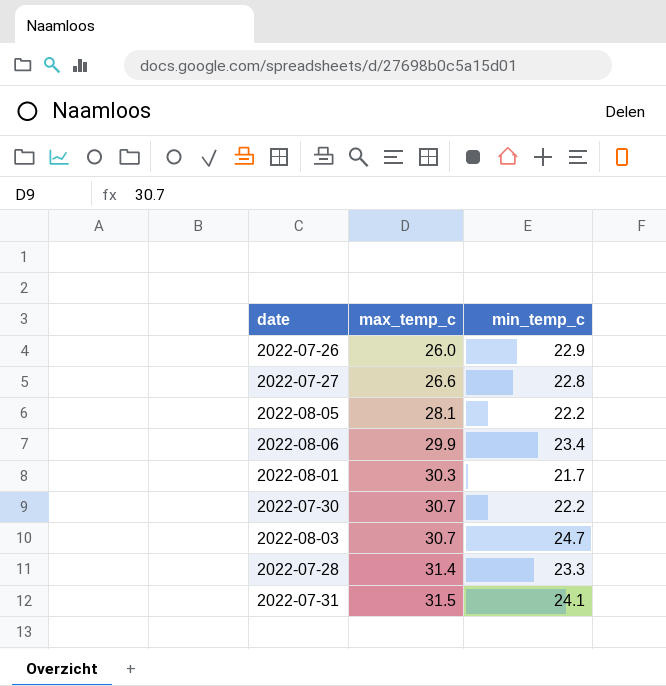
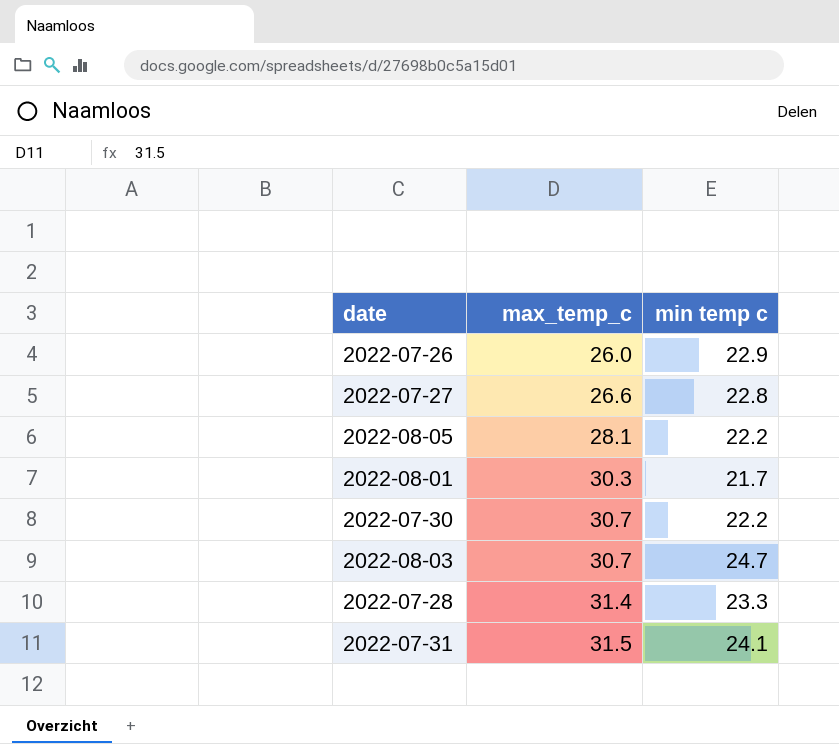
column name: min_temp_c -> min temp c
row 2022-08-06: 29.9 | 23.4 -> none

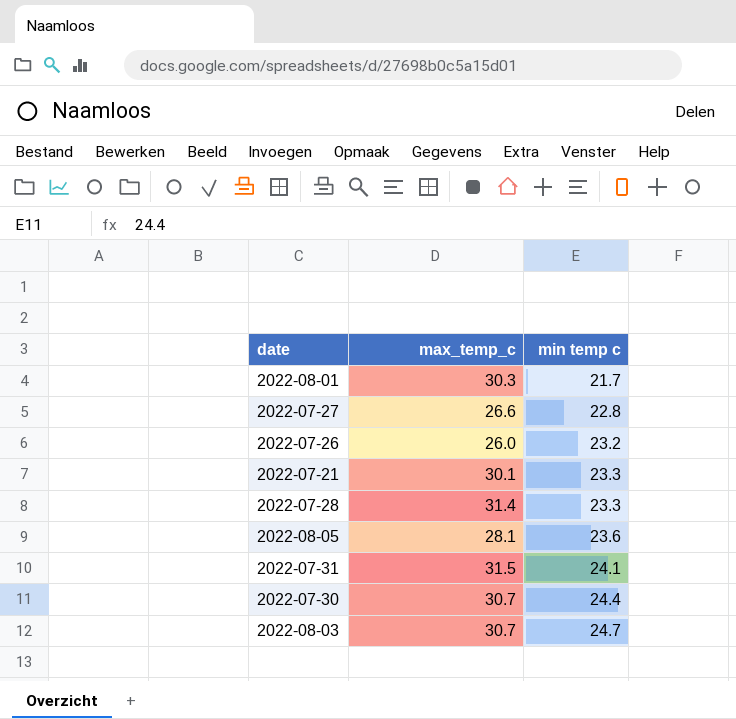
row order: max_temp_c ascending -> min temp c ascending
2022-07-26 | min temp c: 22.9 -> 23.2
row 2022-07-21: none -> 30.1 | 23.3
2022-08-05 | min temp c: 22.2 -> 23.6
2022-07-30 | min temp c: 22.2 -> 24.4

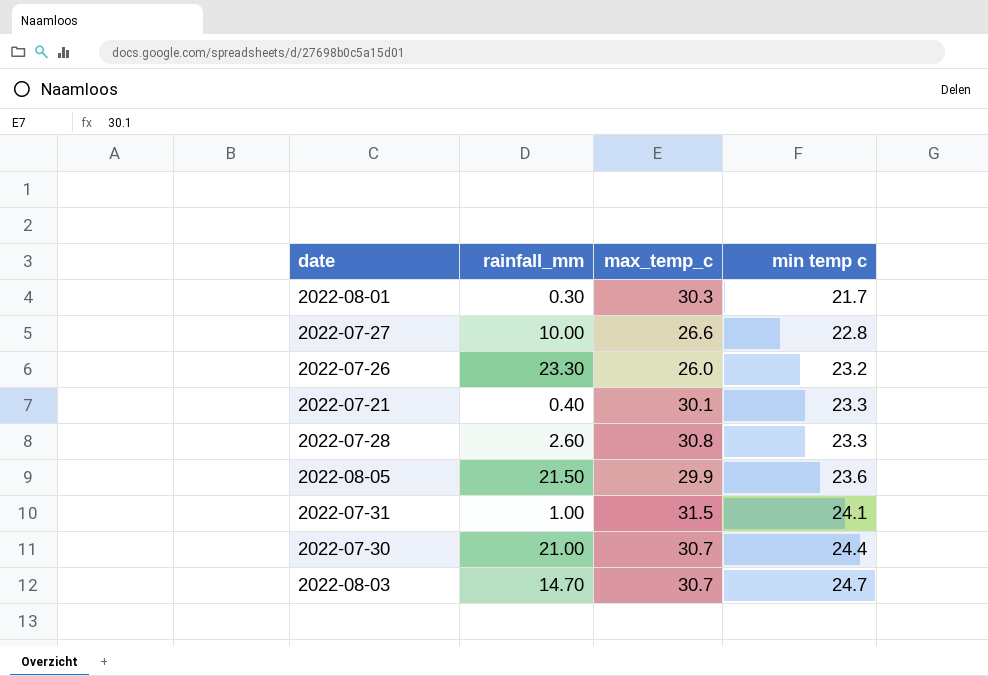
column rainfall_mm | position: none -> 2
2022-07-28 | max_temp_c: 31.4 -> 30.8
2022-08-05 | max_temp_c: 28.1 -> 29.9

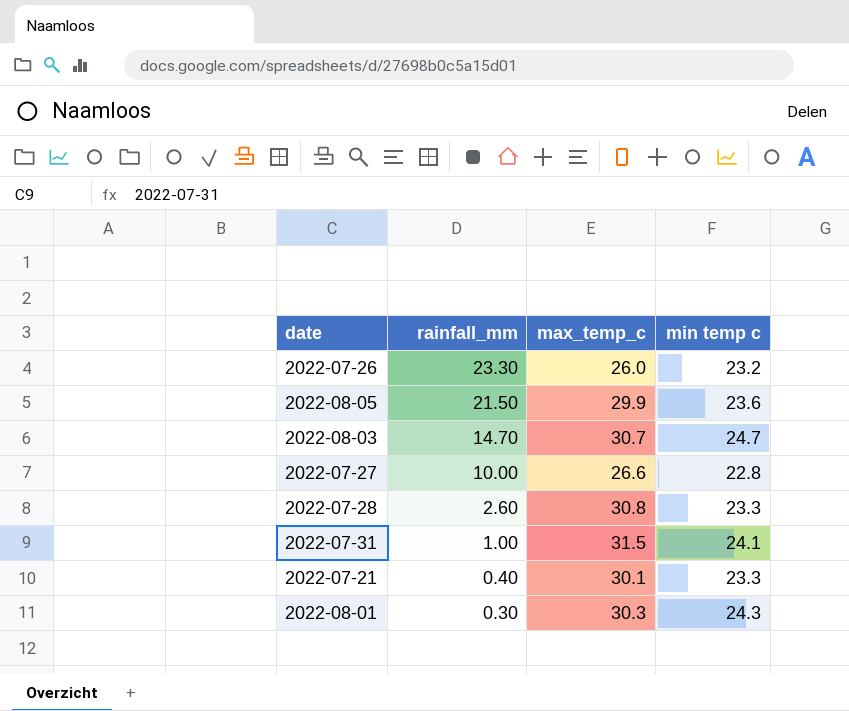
row order: min temp c ascending -> rainfall_mm descending
row 2022-07-30: 21.00 | 30.7 | 24.4 -> none
2022-08-01 | min temp c: 21.7 -> 24.3

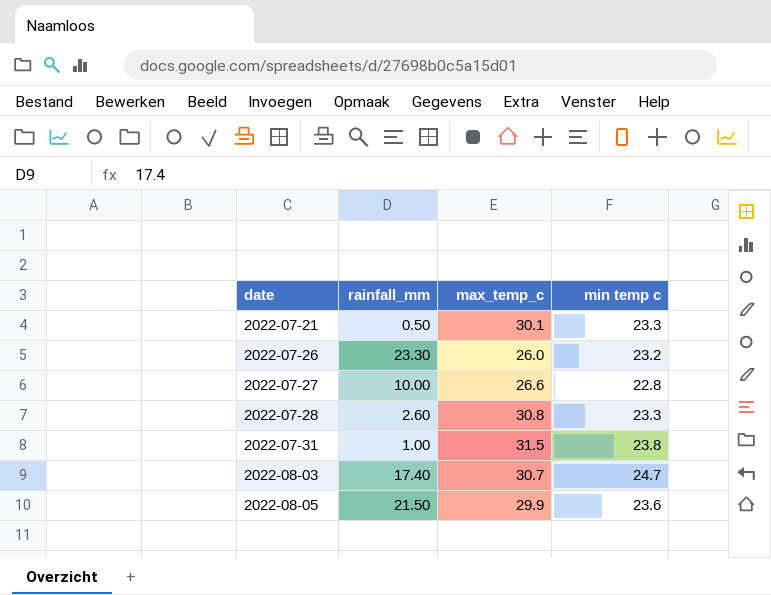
row order: rainfall_mm descending -> date ascending
row 2022-08-01: 0.30 | 30.3 | 24.3 -> none
2022-07-21 | rainfall_mm: 0.40 -> 0.50
2022-07-31 | min temp c: 24.1 -> 23.8
2022-08-03 | rainfall_mm: 14.70 -> 17.40

